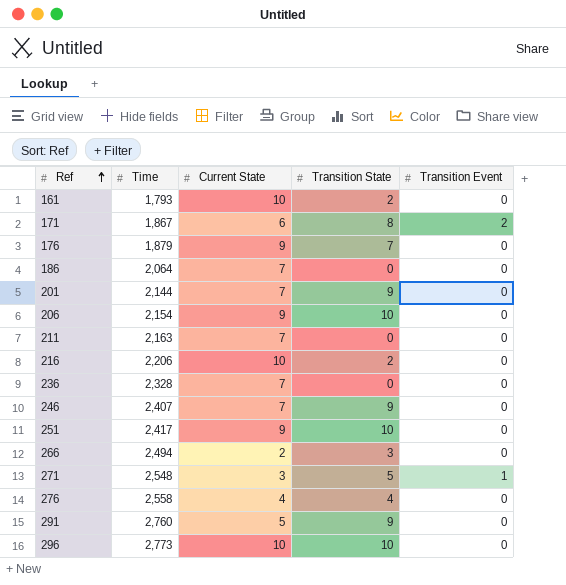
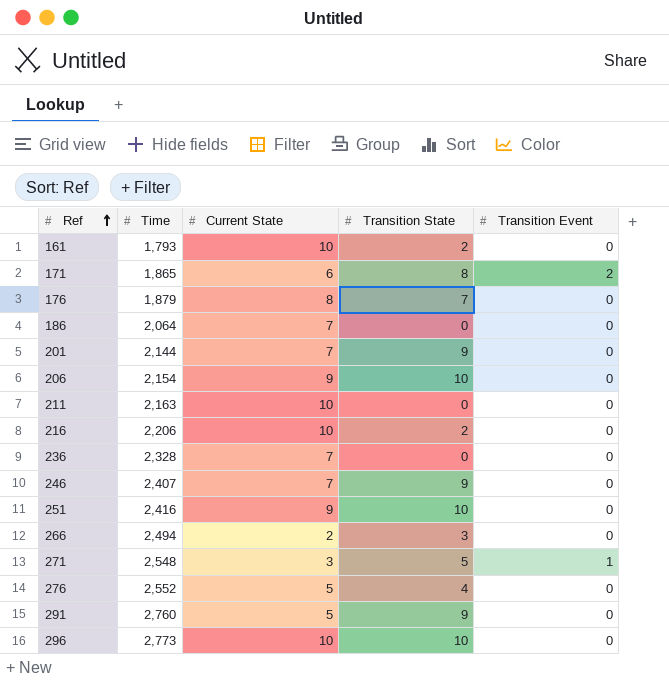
171 | Time: 1,867 -> 1,865
176 | Current State: 9 -> 8
211 | Current State: 7 -> 10
251 | Time: 2,417 -> 2,416
276 | Time: 2,558 -> 2,552
276 | Current State: 4 -> 5

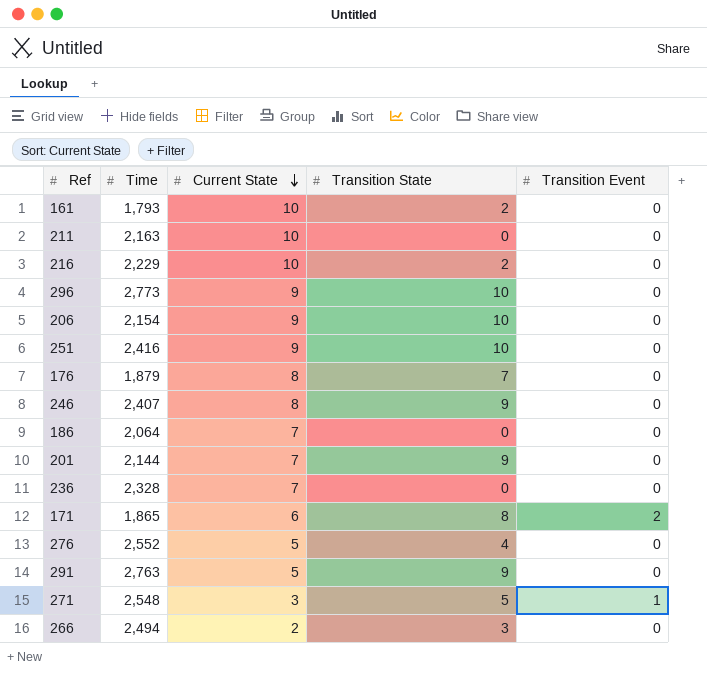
row order: Ref ascending -> Current State descending
216 | Time: 2,206 -> 2,229
296 | Current State: 10 -> 9
246 | Current State: 7 -> 8
291 | Time: 2,760 -> 2,763

